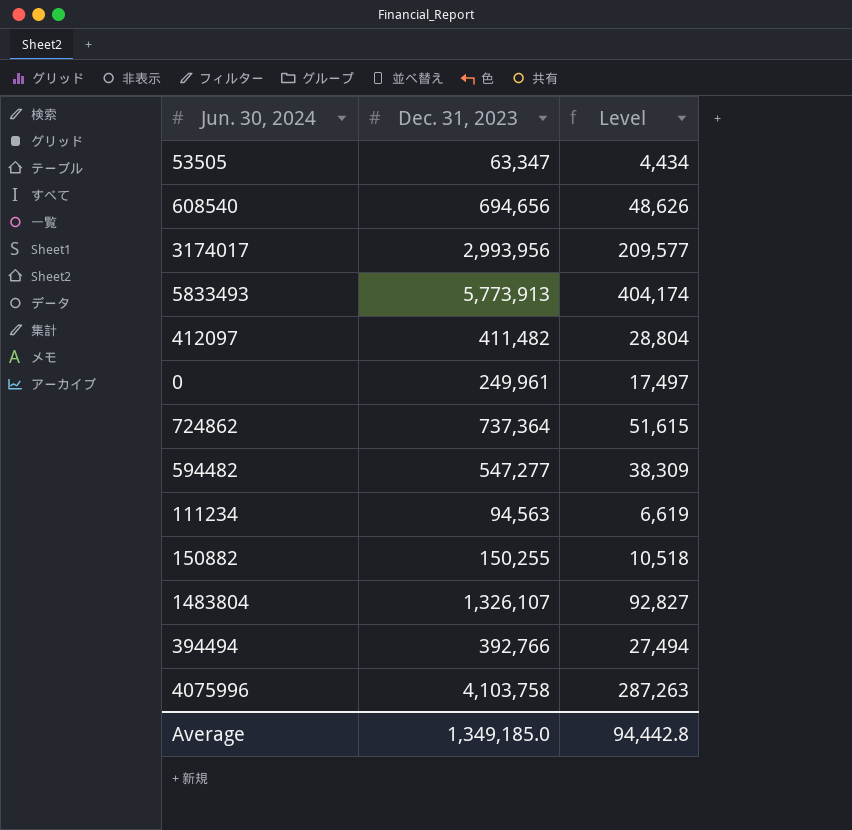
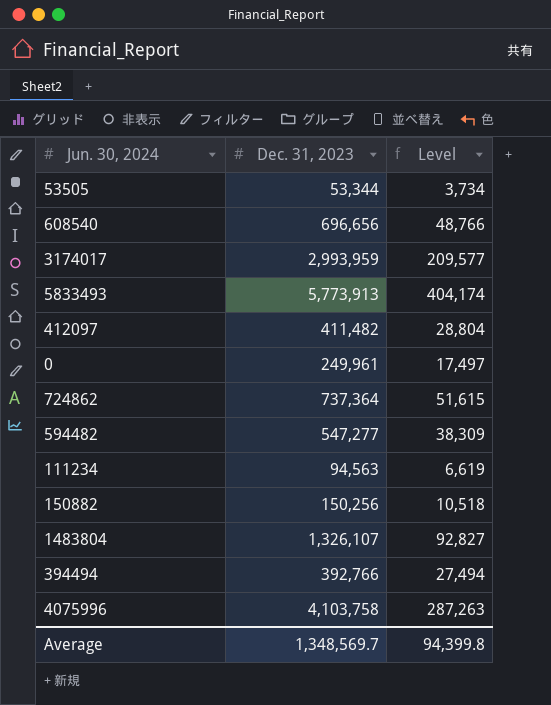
53505 | Dec. 31, 2023: 63,347 -> 53,344
53505 | Level: 4,434 -> 3,734
608540 | Dec. 31, 2023: 694,656 -> 696,656
608540 | Level: 48,626 -> 48,766
3174017 | Dec. 31, 2023: 2,993,956 -> 2,993,959
150882 | Dec. 31, 2023: 150,255 -> 150,256
Average | Dec. 31, 2023: 1,349,185.0 -> 1,348,569.7
Average | Level: 94,442.8 -> 94,399.8

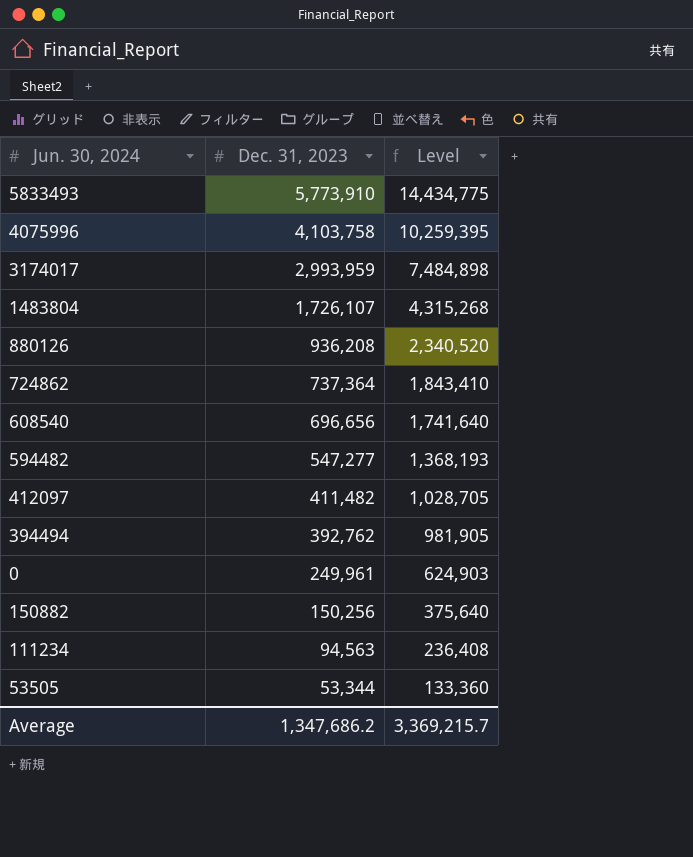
row order: none -> Dec. 31, 2023 descending
column Level | formula: [Dec. 31, 2023] * 0.07 -> [Dec. 31, 2023] * 2.5
5833493 | Dec. 31, 2023: 5,773,913 -> 5,773,910
1483804 | Dec. 31, 2023: 1,326,107 -> 1,726,107
row 880126: none -> 936,208 | 2,340,520
394494 | Dec. 31, 2023: 392,766 -> 392,762
Average | Dec. 31, 2023: 1,348,569.7 -> 1,347,686.2
Average | Level: 94,399.8 -> 3,369,215.7

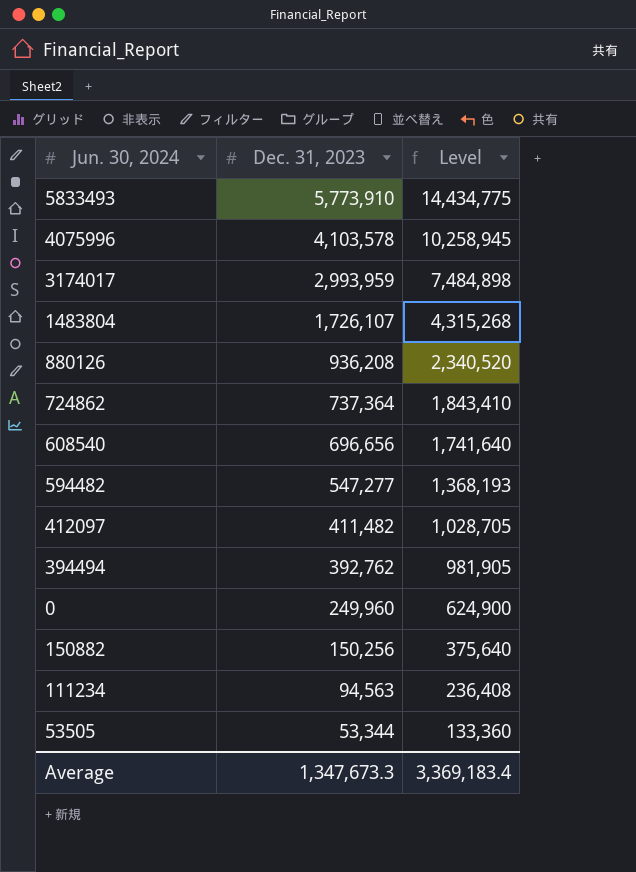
4075996 | Dec. 31, 2023: 4,103,758 -> 4,103,578
4075996 | Level: 10,259,395 -> 10,258,945
0 | Dec. 31, 2023: 249,961 -> 249,960
0 | Level: 624,903 -> 624,900
Average | Dec. 31, 2023: 1,347,686.2 -> 1,347,673.3
Average | Level: 3,369,215.7 -> 3,369,183.4

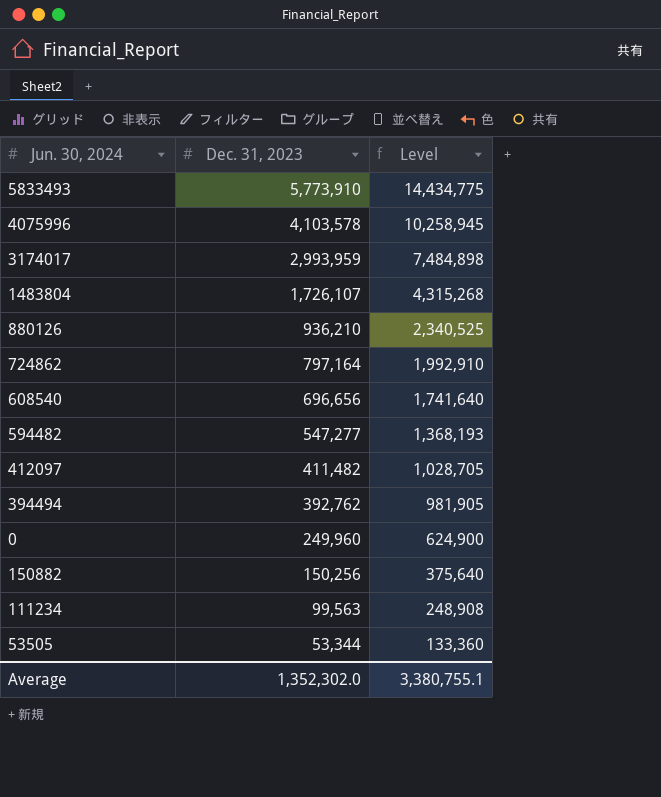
880126 | Dec. 31, 2023: 936,208 -> 936,210
880126 | Level: 2,340,520 -> 2,340,525
724862 | Dec. 31, 2023: 737,364 -> 797,164
724862 | Level: 1,843,410 -> 1,992,910
111234 | Dec. 31, 2023: 94,563 -> 99,563
111234 | Level: 236,408 -> 248,908
Average | Dec. 31, 2023: 1,347,673.3 -> 1,352,302.0
Average | Level: 3,369,183.4 -> 3,380,755.1

